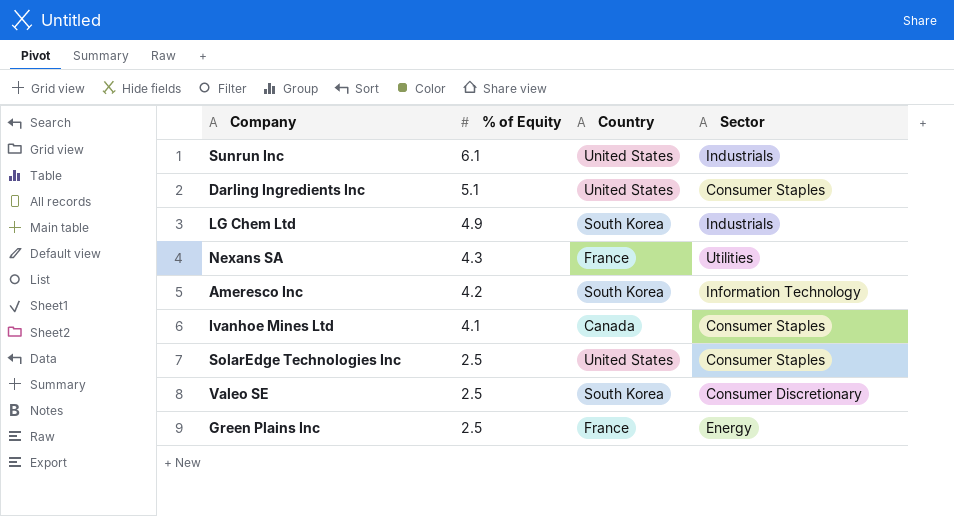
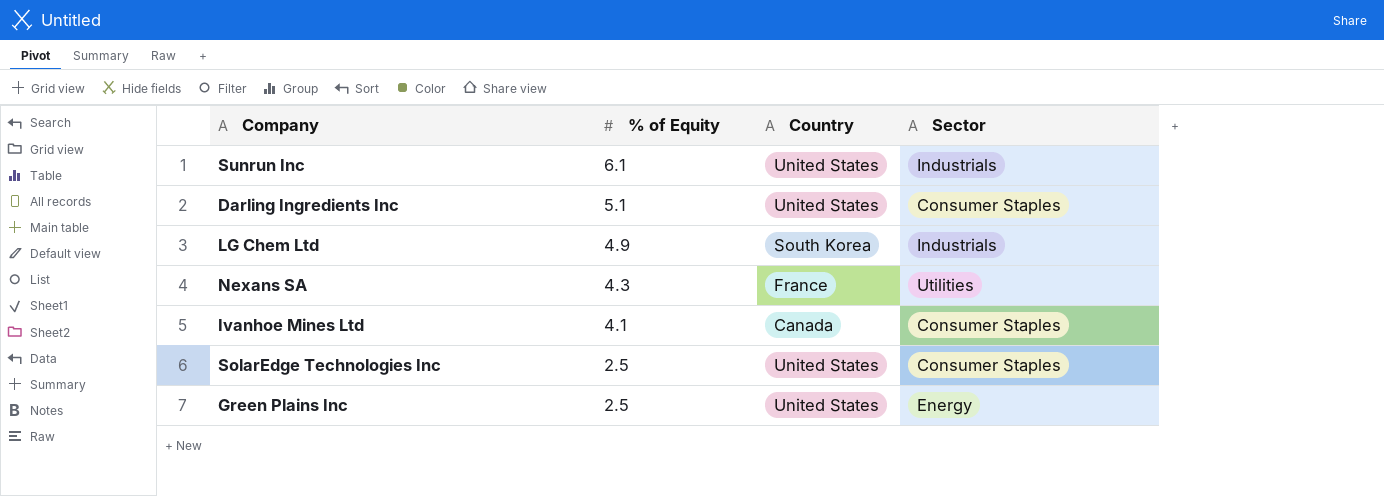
row Ameresco Inc: 4.2 | South Korea | Information Technology -> none
row Valeo SE: 2.5 | South Korea | Consumer Discretionary -> none
Green Plains Inc | Country: France -> United States

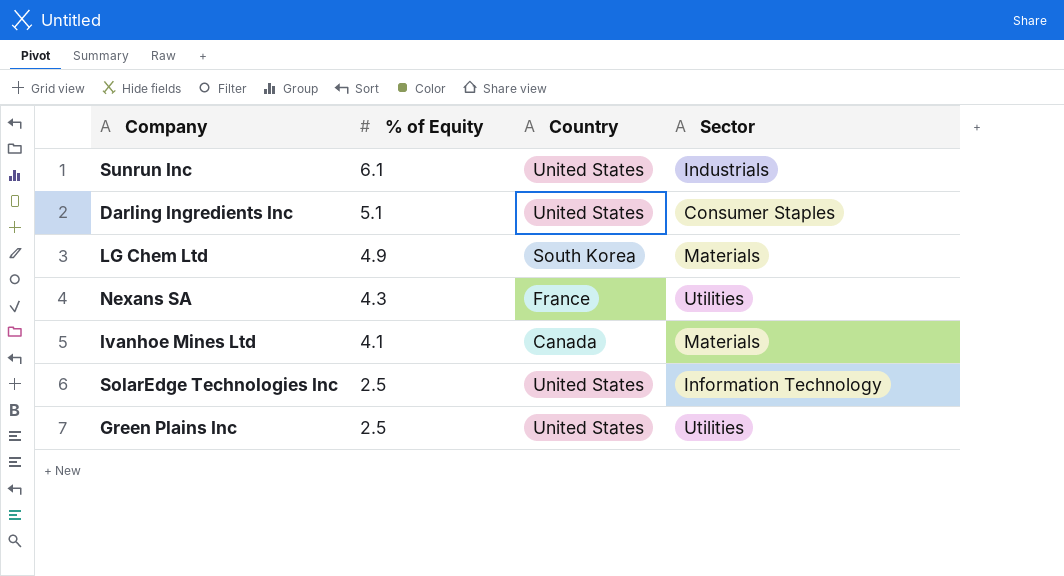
LG Chem Ltd | Sector: Industrials -> Materials
Ivanhoe Mines Ltd | Sector: Consumer Staples -> Materials
SolarEdge Technologies Inc | Sector: Consumer Staples -> Information Technology
Green Plains Inc | Sector: Energy -> Utilities

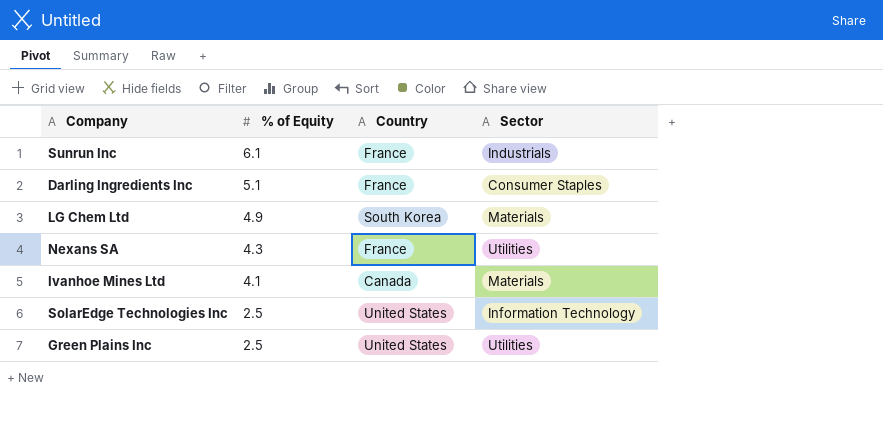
Sunrun Inc | Country: United States -> France
Darling Ingredients Inc | Country: United States -> France

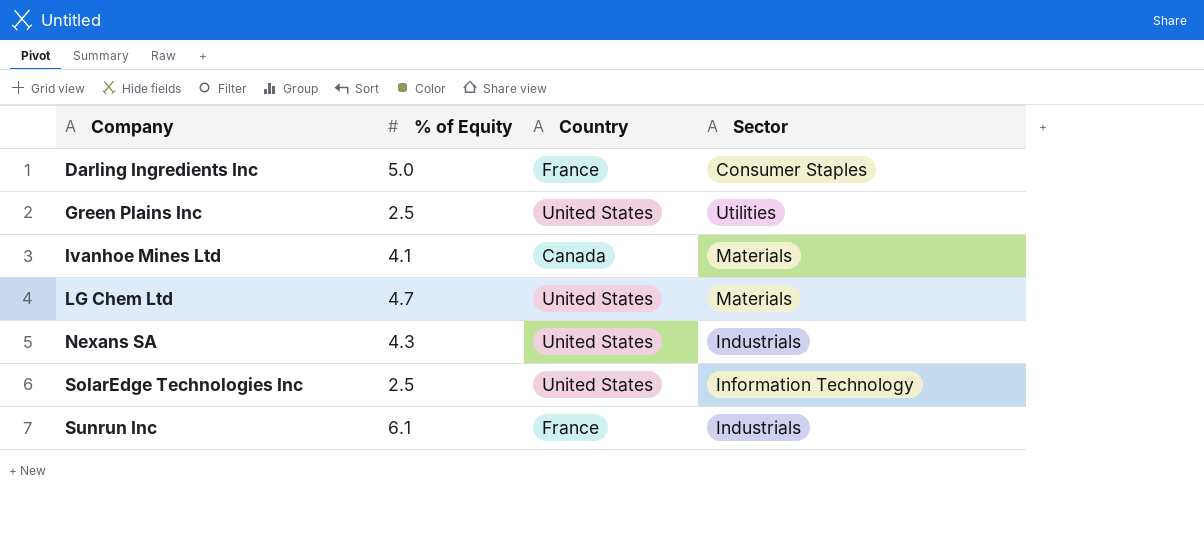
row order: % of Equity descending -> Company ascending
Darling Ingredients Inc | % of Equity: 5.1 -> 5.0
LG Chem Ltd | % of Equity: 4.9 -> 4.7
LG Chem Ltd | Country: South Korea -> United States
Nexans SA | Country: France -> United States
Nexans SA | Sector: Utilities -> Industrials

